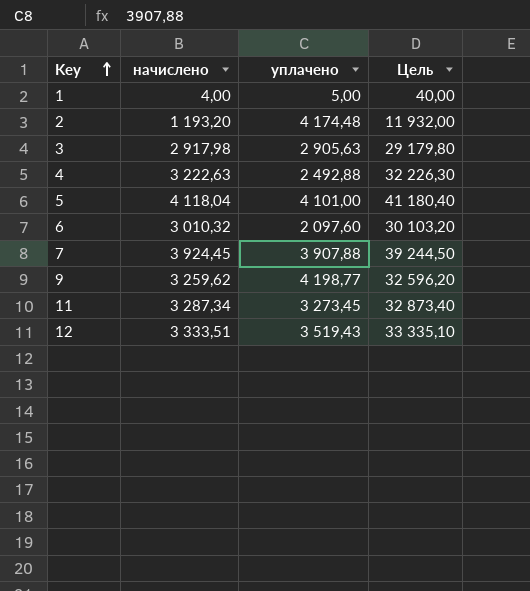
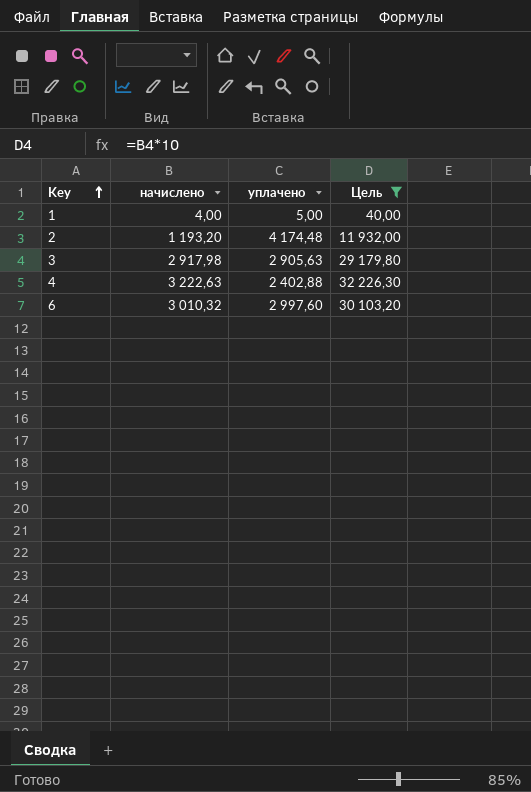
filter: none -> Цель <= 32 226,30
4 | уплачено: 2 492,88 -> 2 402,88
6 | уплачено: 2 097,60 -> 2 997,60

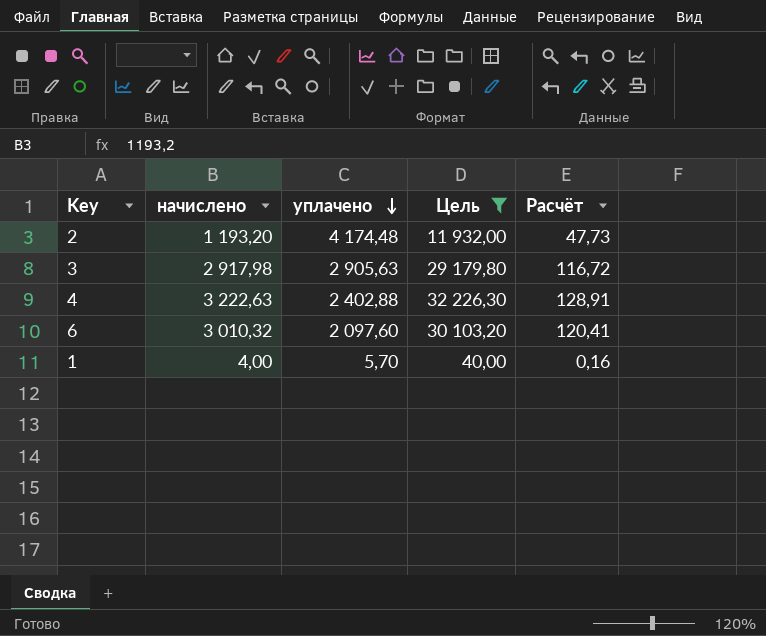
row order: Key ascending -> уплачено descending
column Расчёт | formula: none -> [начислено] * 0,04
6 | уплачено: 2 997,60 -> 2 097,60
1 | уплачено: 5,00 -> 5,70

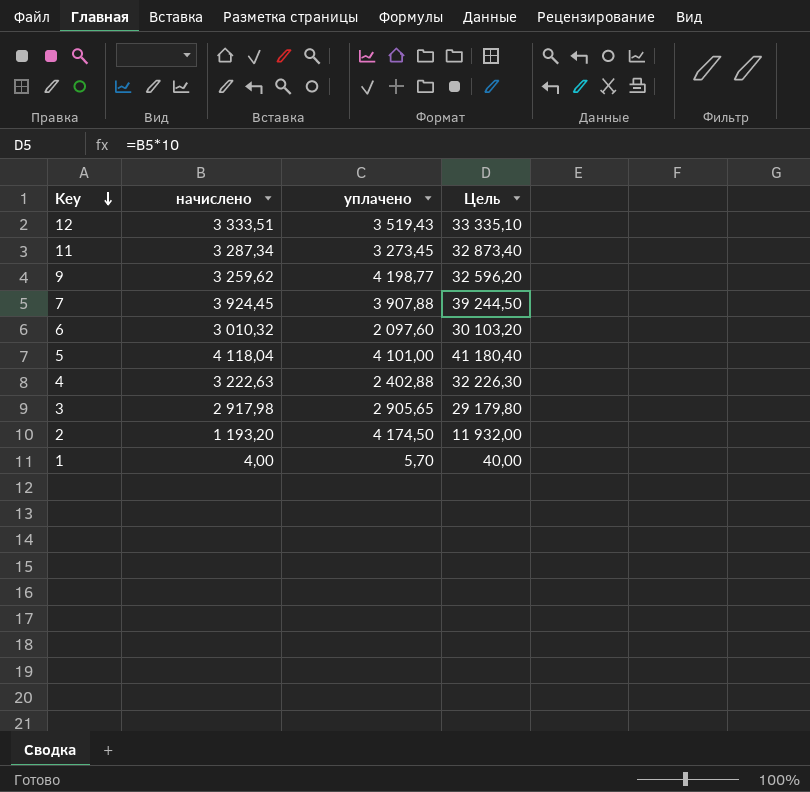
filter: Цель <= 32 226,30 -> none
row order: уплачено descending -> Key descending
column Расчёт | formula: [начислено] * 0,04 -> none
3 | уплачено: 2 905,63 -> 2 905,65
2 | уплачено: 4 174,48 -> 4 174,50

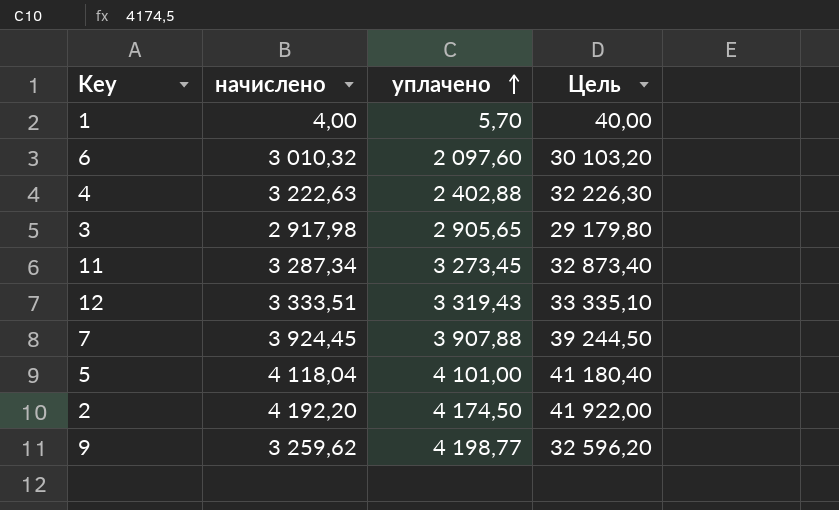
row order: Key descending -> уплачено ascending
12 | уплачено: 3 519,43 -> 3 319,43
2 | начислено: 1 193,20 -> 4 192,20
2 | Цель: 11 932,00 -> 41 922,00

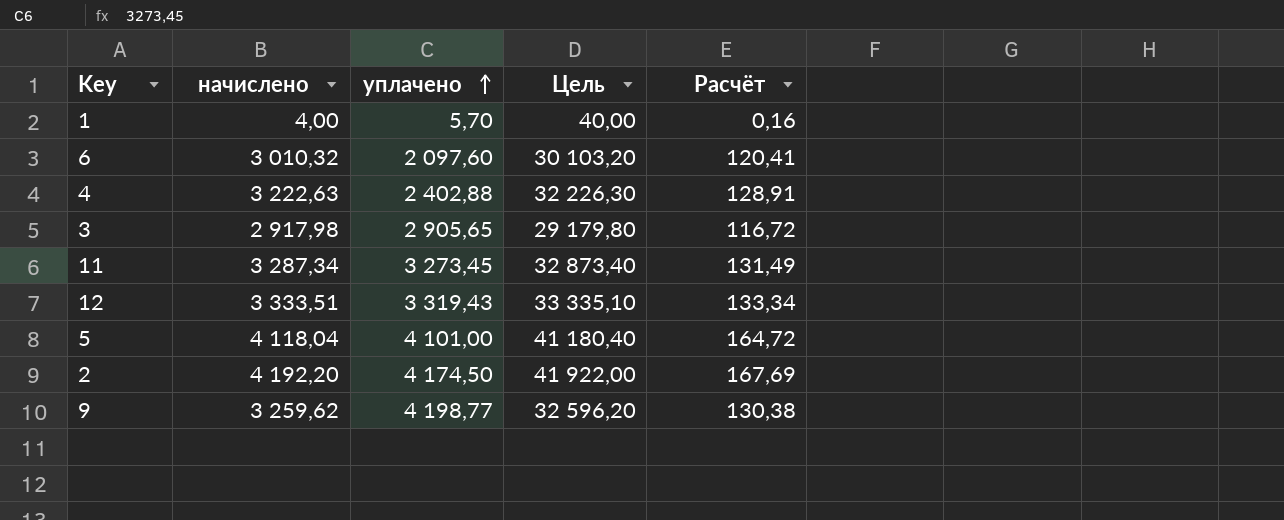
column Расчёт | formula: none -> [начислено] * 0,04
row 7: 3 924,45 | 3 907,88 | 39 244,50 -> none

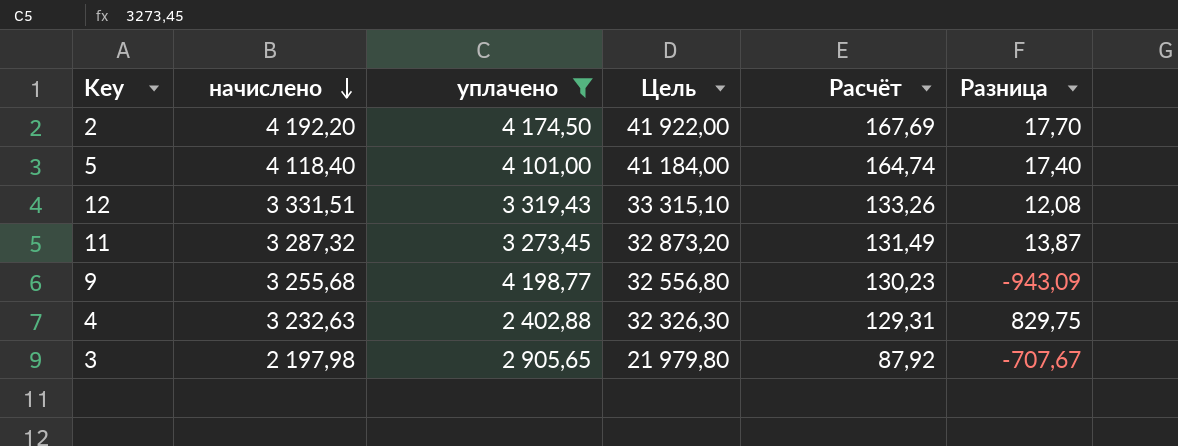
filter: none -> уплачено >= 2 402,88
row order: уплачено ascending -> начислено descending
column Разница | formula: none -> [начислено] - [уплачено]
5 | начислено: 4 118,04 -> 4 118,40
5 | Цель: 41 180,40 -> 41 184,00
5 | Расчёт: 164,72 -> 164,74
12 | начислено: 3 333,51 -> 3 331,51
12 | Цель: 33 335,10 -> 33 315,10
12 | Расчёт: 133,34 -> 133,26
11 | начислено: 3 287,34 -> 3 287,32
11 | Цель: 32 873,40 -> 32 873,20
9 | начислено: 3 259,62 -> 3 255,68
9 | Цель: 32 596,20 -> 32 556,80
9 | Расчёт: 130,38 -> 130,23
4 | начислено: 3 222,63 -> 3 232,63
4 | Цель: 32 226,30 -> 32 326,30
4 | Расчёт: 128,91 -> 129,31
3 | начислено: 2 917,98 -> 2 197,98
3 | Цель: 29 179,80 -> 21 979,80
3 | Расчёт: 116,72 -> 87,92

